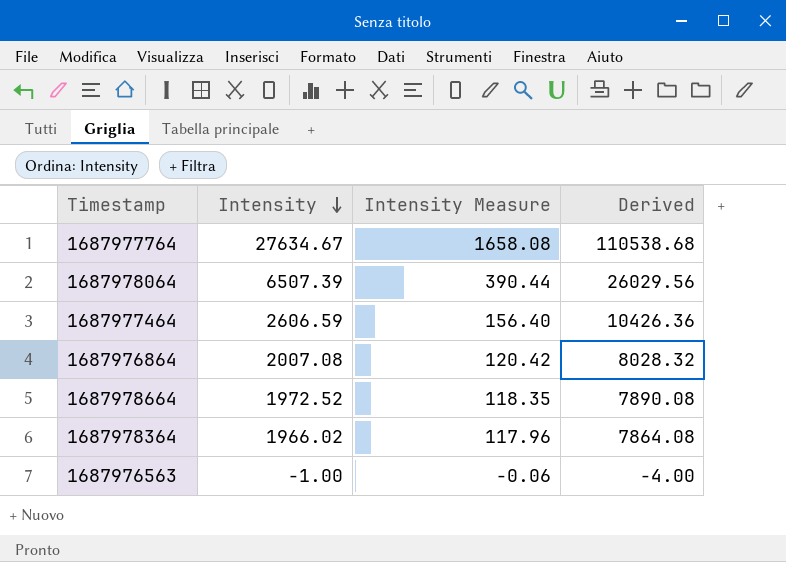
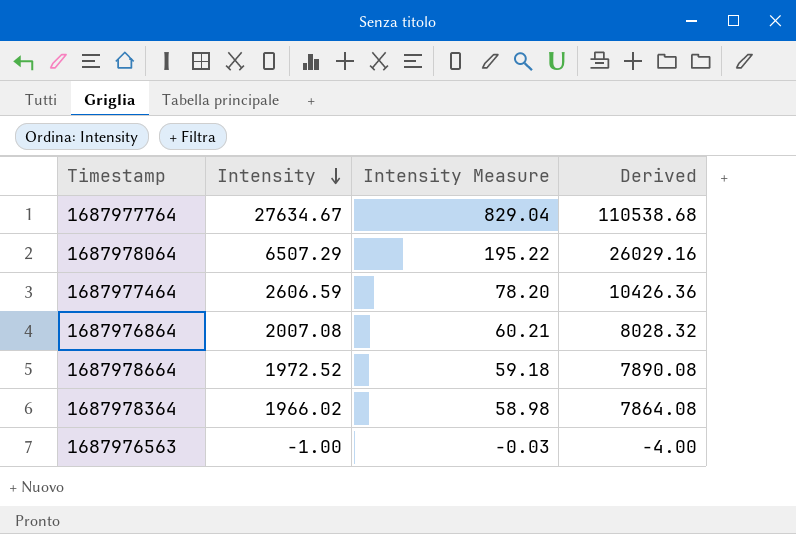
column Intensity Measure | formula: [Intensity] * 0.06 -> [Intensity] * 0.03
1687978064 | Intensity: 6507.39 -> 6507.29
1687978064 | Derived: 26029.56 -> 26029.16

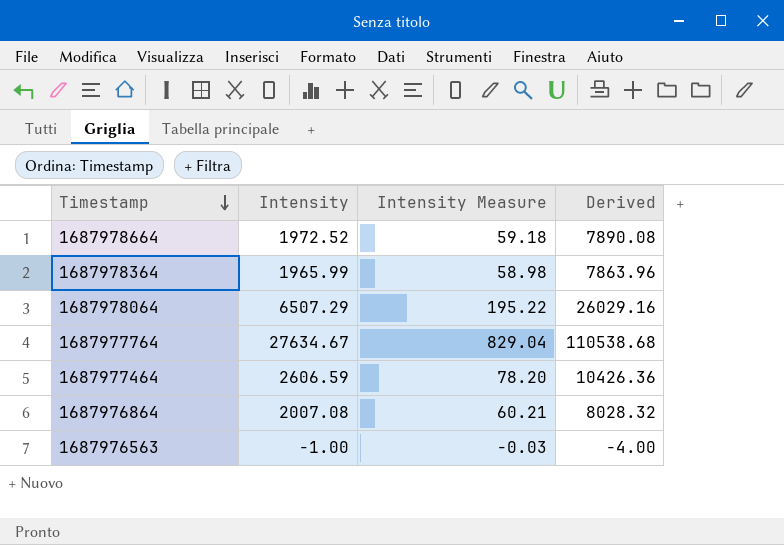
row order: Intensity descending -> Timestamp descending
1687978364 | Intensity: 1966.02 -> 1965.99
1687978364 | Derived: 7864.08 -> 7863.96

